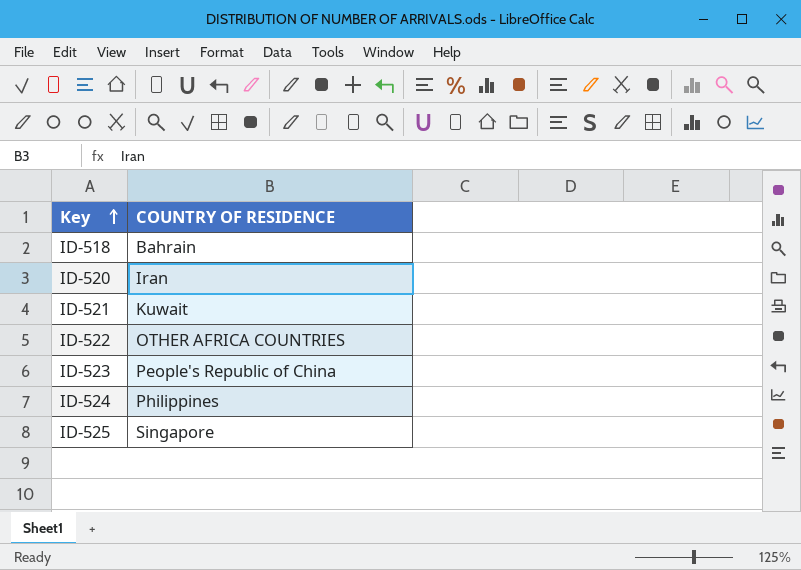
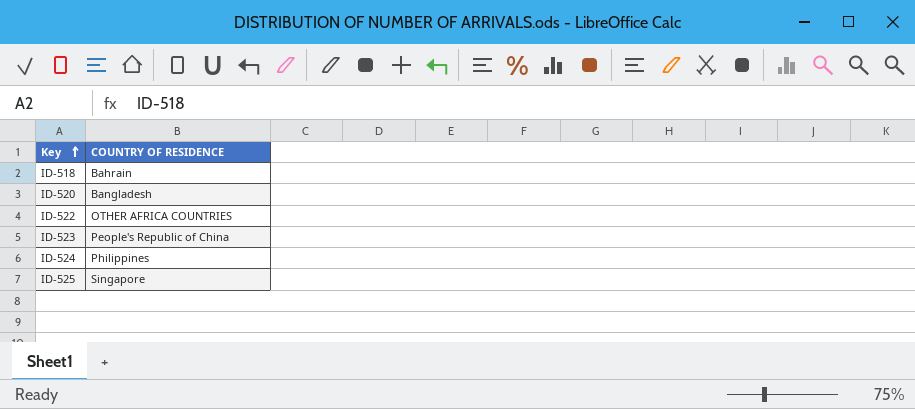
row ID-521: Kuwait -> none
ID-520 | COUNTRY OF RESIDENCE: Iran -> Bangladesh

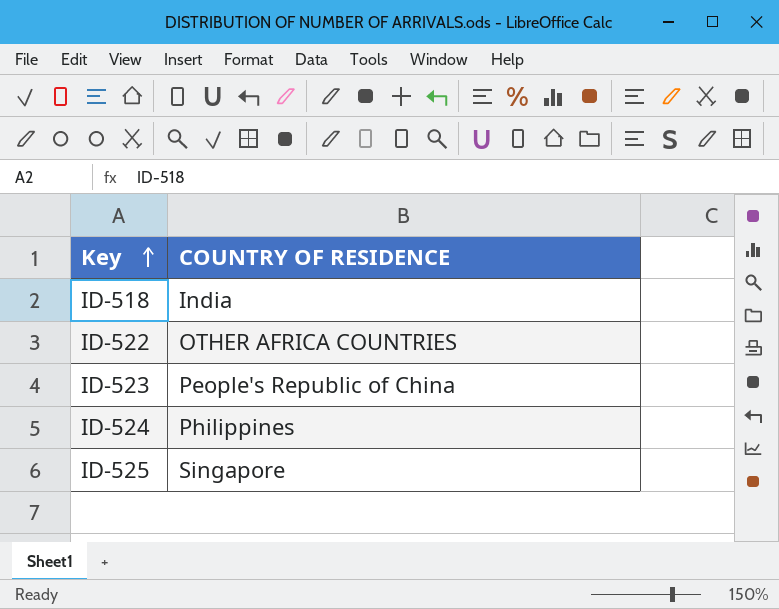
row ID-520: Bangladesh -> none
ID-518 | COUNTRY OF RESIDENCE: Bahrain -> India

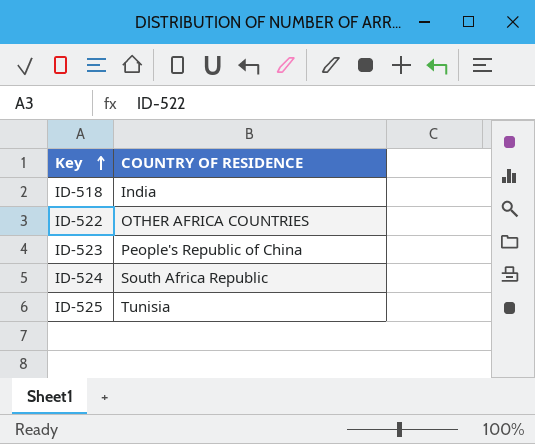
ID-524 | COUNTRY OF RESIDENCE: Philippines -> South Africa Republic
ID-525 | COUNTRY OF RESIDENCE: Singapore -> Tunisia

